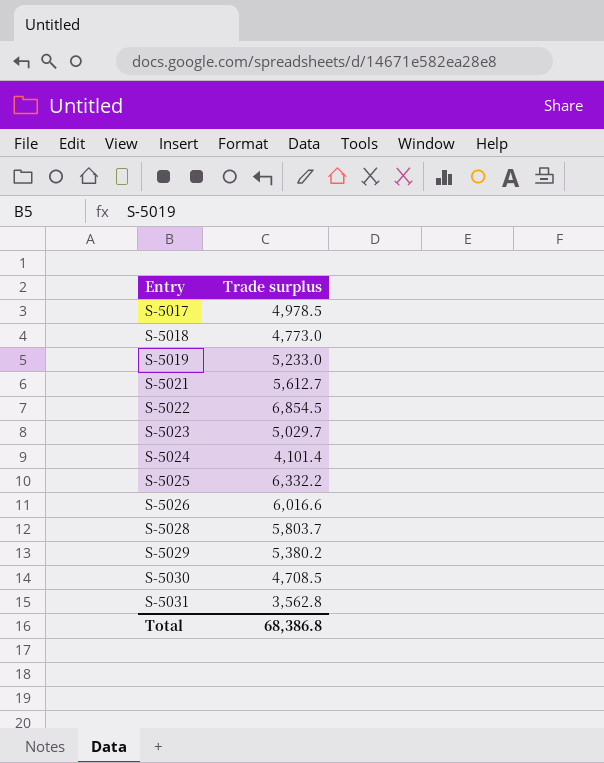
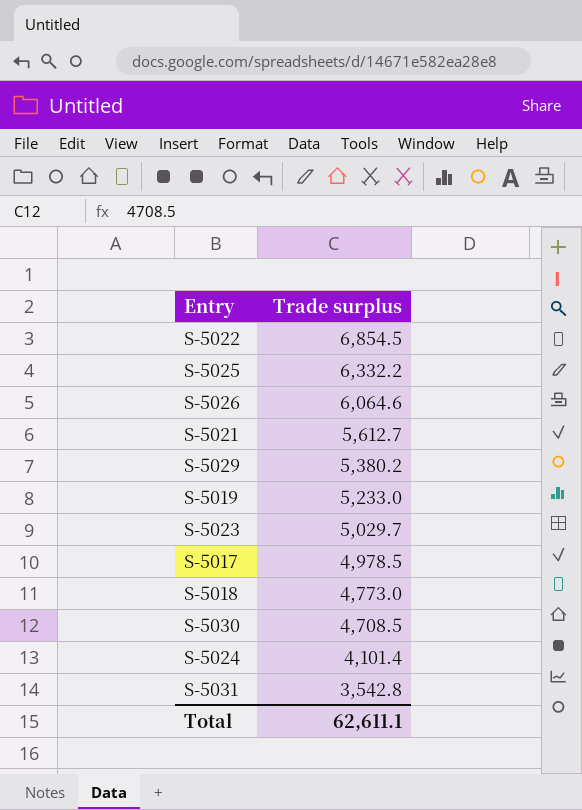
row order: Entry ascending -> Trade surplus descending
row S-5028: 5,803.7 -> none
S-5026 | Trade surplus: 6,016.6 -> 6,064.6
S-5031 | Trade surplus: 3,562.8 -> 3,542.8
Total | Trade surplus: 68,386.8 -> 62,611.1

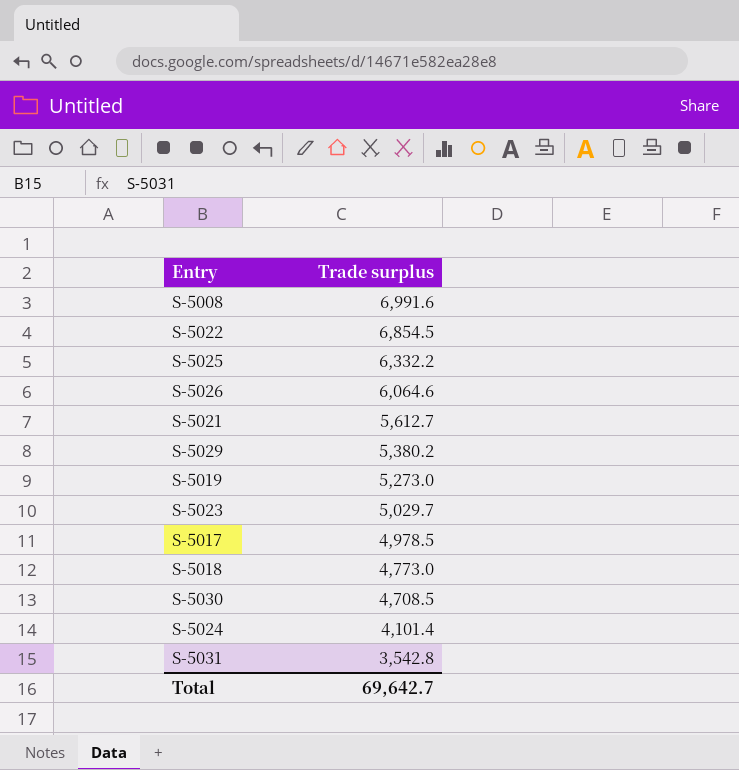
row S-5008: none -> 6,991.6
S-5019 | Trade surplus: 5,233.0 -> 5,273.0
Total | Trade surplus: 62,611.1 -> 69,642.7

